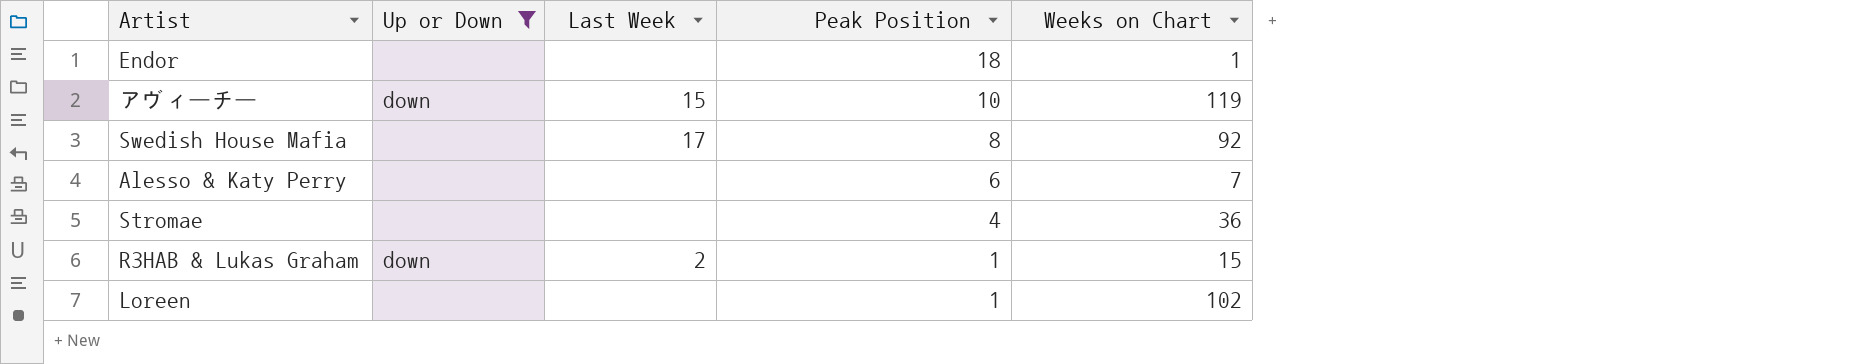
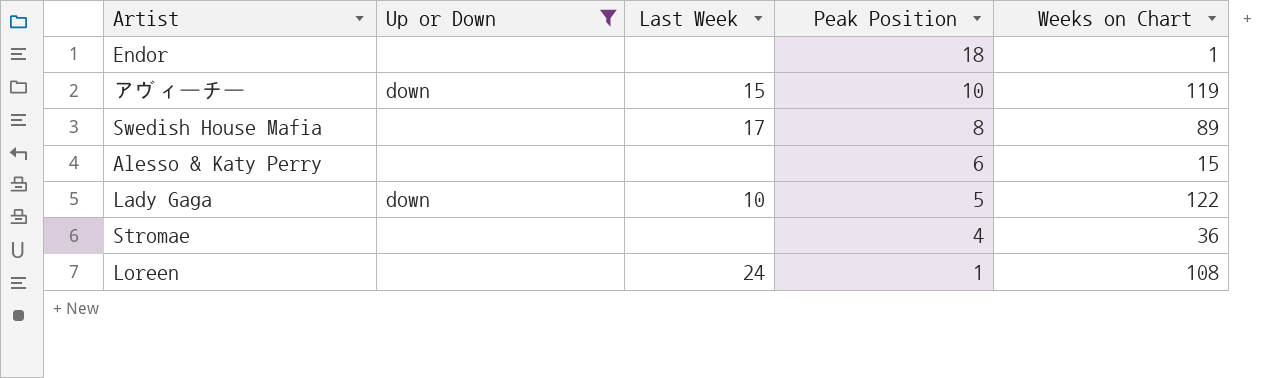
row R3HAB & Lukas Graham: down | 2 | 1 | 15 -> none
Swedish House Mafia | Weeks on Chart: 92 -> 89
Alesso & Katy Perry | Weeks on Chart: 7 -> 15
row Lady Gaga: none -> down | 10 | 5 | 122
Loreen | Last Week: none -> 24
Loreen | Weeks on Chart: 102 -> 108

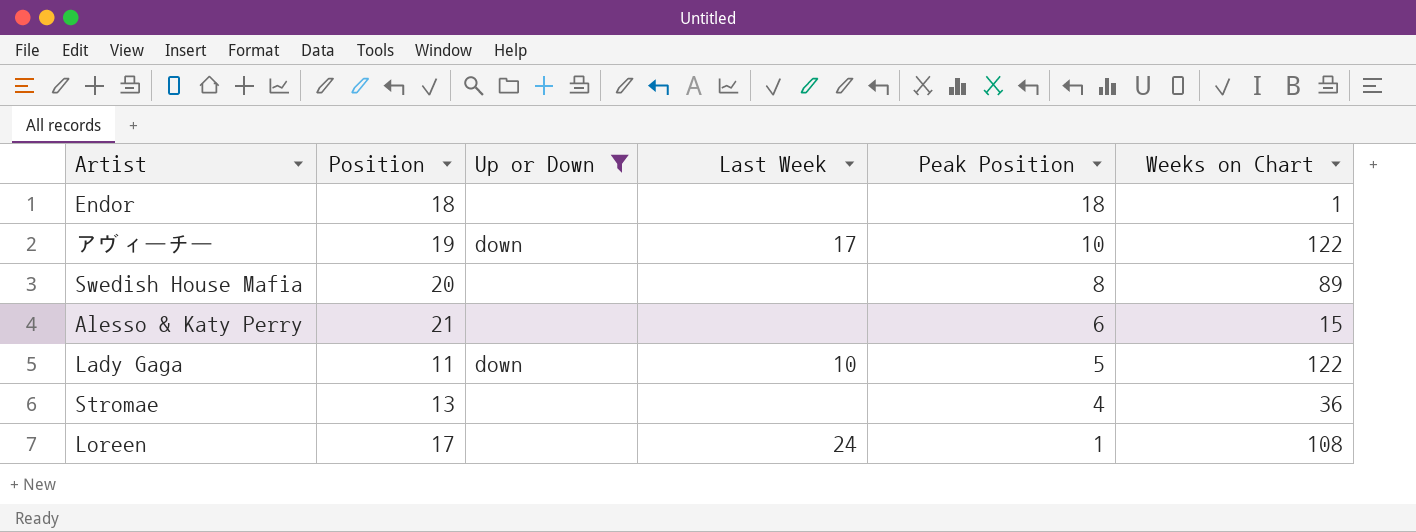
column Position | position: none -> 2
アヴィーチー | Last Week: 15 -> 17
アヴィーチー | Weeks on Chart: 119 -> 122
Swedish House Mafia | Last Week: 17 -> none

